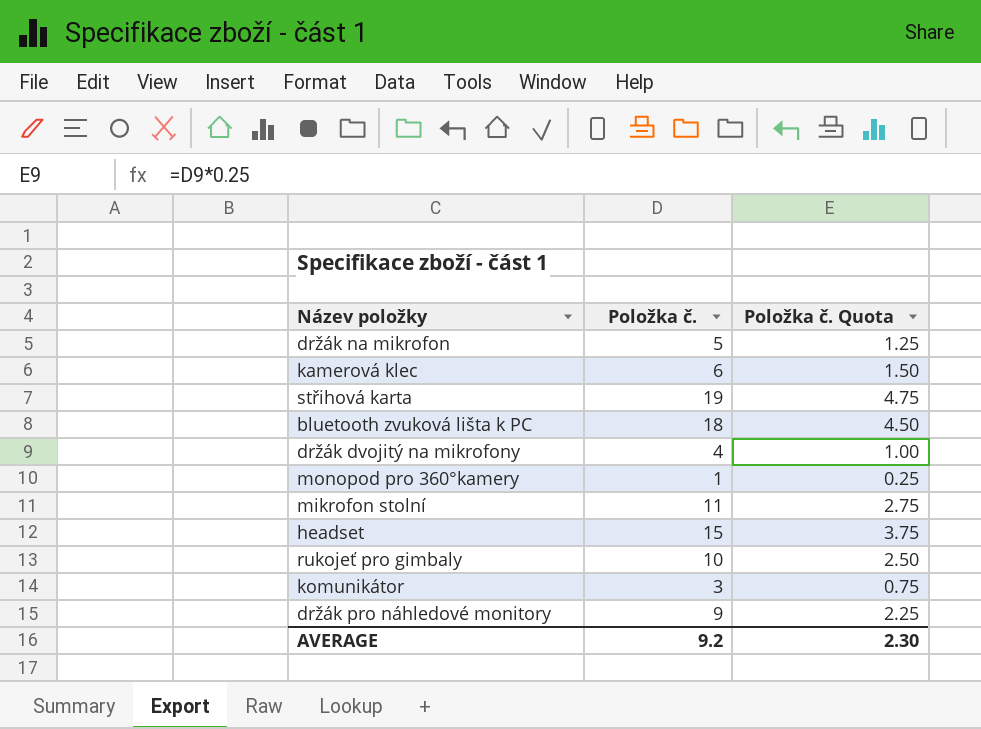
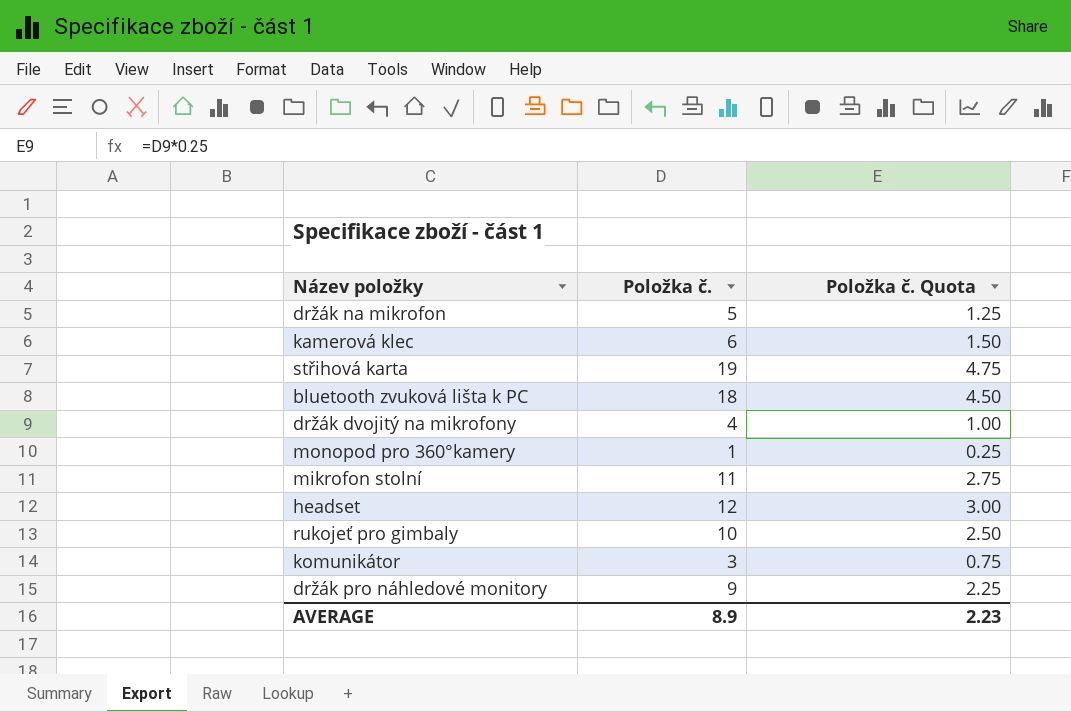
headset | Položka č.: 15 -> 12
headset | Položka č. Quota: 3.75 -> 3.00
AVERAGE | Položka č.: 9.2 -> 8.9
AVERAGE | Položka č. Quota: 2.30 -> 2.23

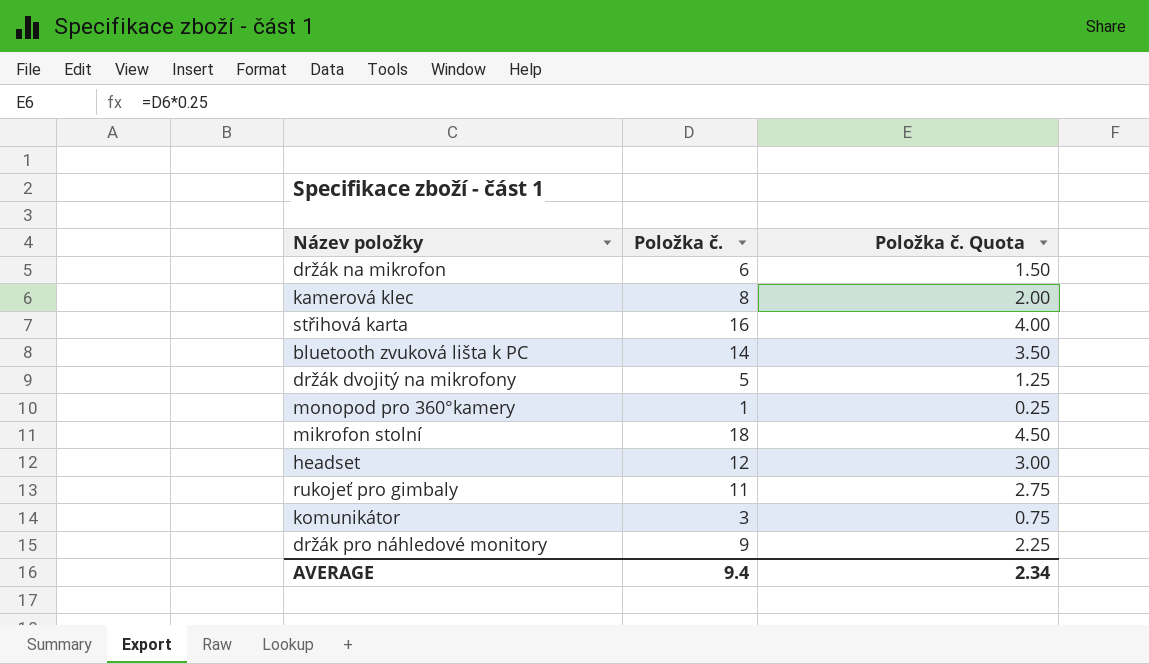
držák na mikrofon | Položka č.: 5 -> 6
držák na mikrofon | Položka č. Quota: 1.25 -> 1.50
kamerová klec | Položka č.: 6 -> 8
kamerová klec | Položka č. Quota: 1.50 -> 2.00
střihová karta | Položka č.: 19 -> 16
střihová karta | Položka č. Quota: 4.75 -> 4.00
bluetooth zvuková lišta k PC | Položka č.: 18 -> 14
bluetooth zvuková lišta k PC | Položka č. Quota: 4.50 -> 3.50
držák dvojitý na mikrofony | Položka č.: 4 -> 5
držák dvojitý na mikrofony | Položka č. Quota: 1.00 -> 1.25
mikrofon stolní | Položka č.: 11 -> 18
mikrofon stolní | Položka č. Quota: 2.75 -> 4.50
rukojeť pro gimbaly | Položka č.: 10 -> 11
rukojeť pro gimbaly | Položka č. Quota: 2.50 -> 2.75
AVERAGE | Položka č.: 8.9 -> 9.4
AVERAGE | Položka č. Quota: 2.23 -> 2.34

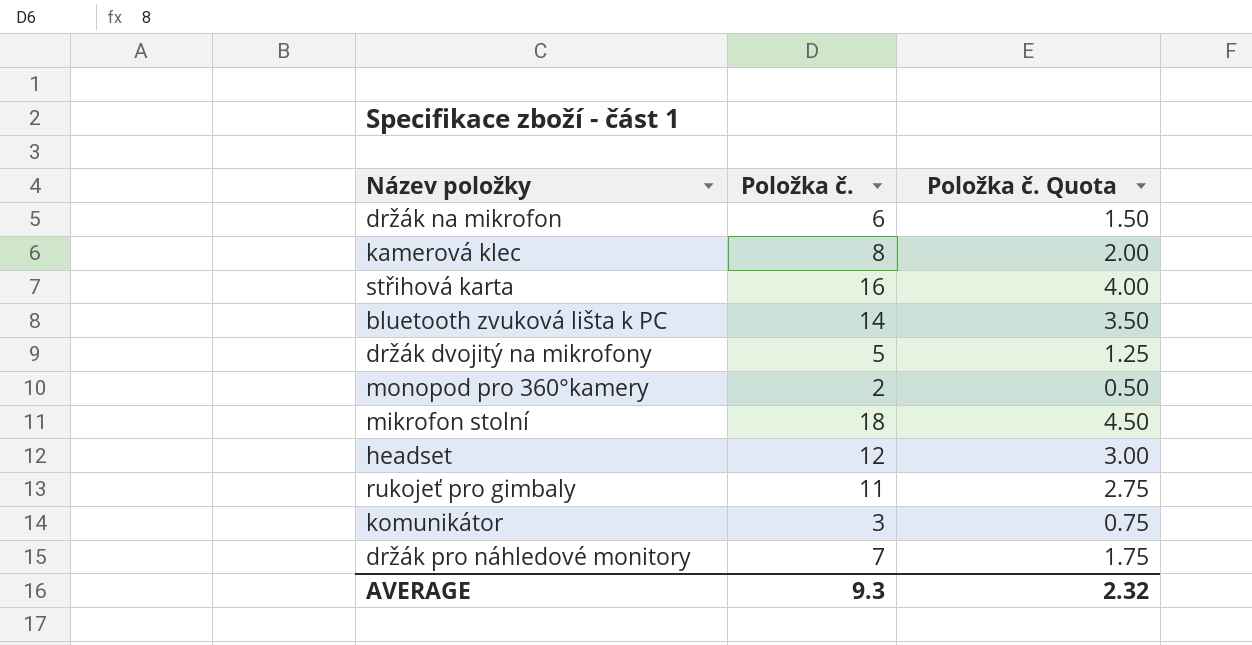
monopod pro 360°kamery | Položka č.: 1 -> 2
monopod pro 360°kamery | Položka č. Quota: 0.25 -> 0.50
držák pro náhledové monitory | Položka č.: 9 -> 7
držák pro náhledové monitory | Položka č. Quota: 2.25 -> 1.75
AVERAGE | Položka č.: 9.4 -> 9.3
AVERAGE | Položka č. Quota: 2.34 -> 2.32

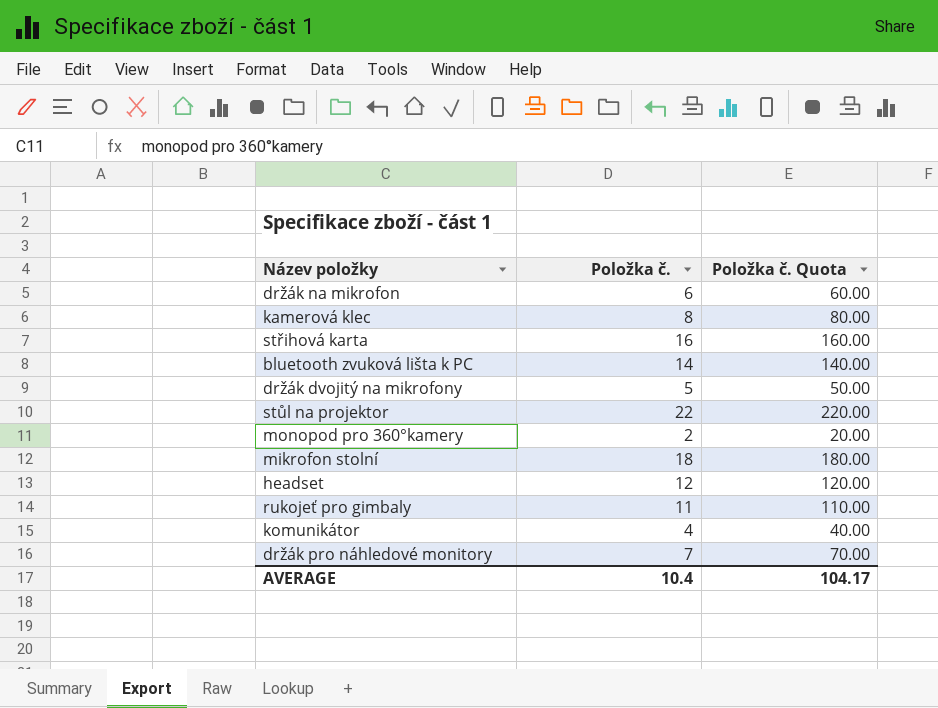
column Položka č. Quota | formula: [Položka č.] * 0.25 -> [Položka č.] * 10
row stůl na projektor: none -> 22 | 220.00
komunikátor | Položka č.: 3 -> 4
AVERAGE | Položka č.: 9.3 -> 10.4
AVERAGE | Položka č. Quota: 2.32 -> 104.17

